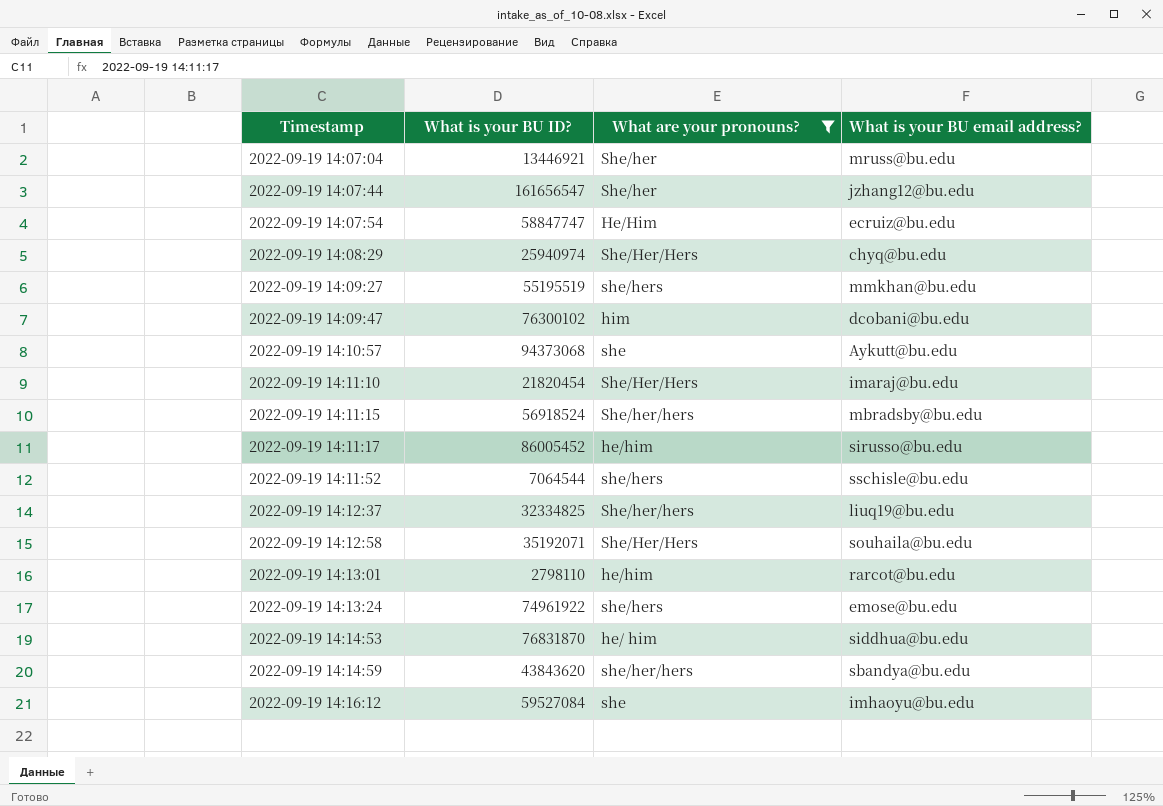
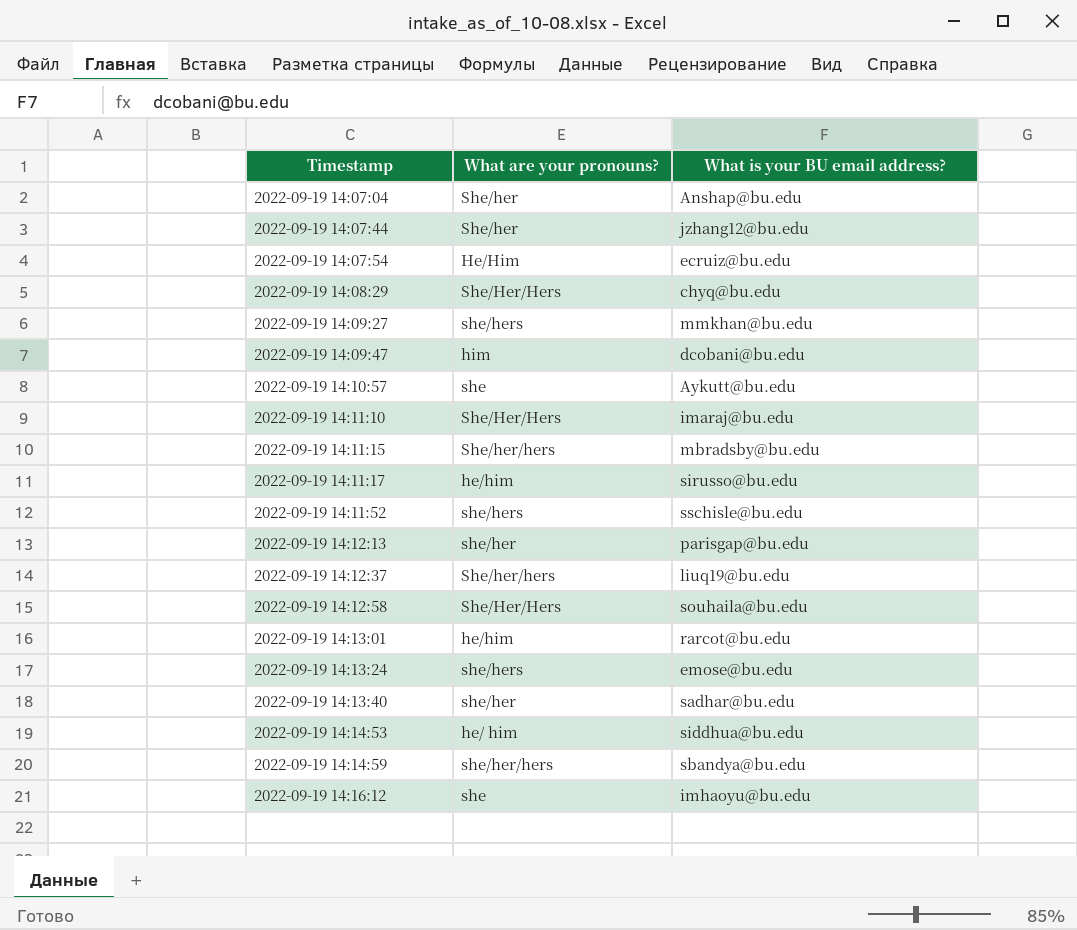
filter: What are your pronouns? != she/her -> none
column What is your BU ID? | position: 2 -> none
2022-09-19 14:07:04 | What is your BU email address?: mruss@bu.edu -> Anshap@bu.edu

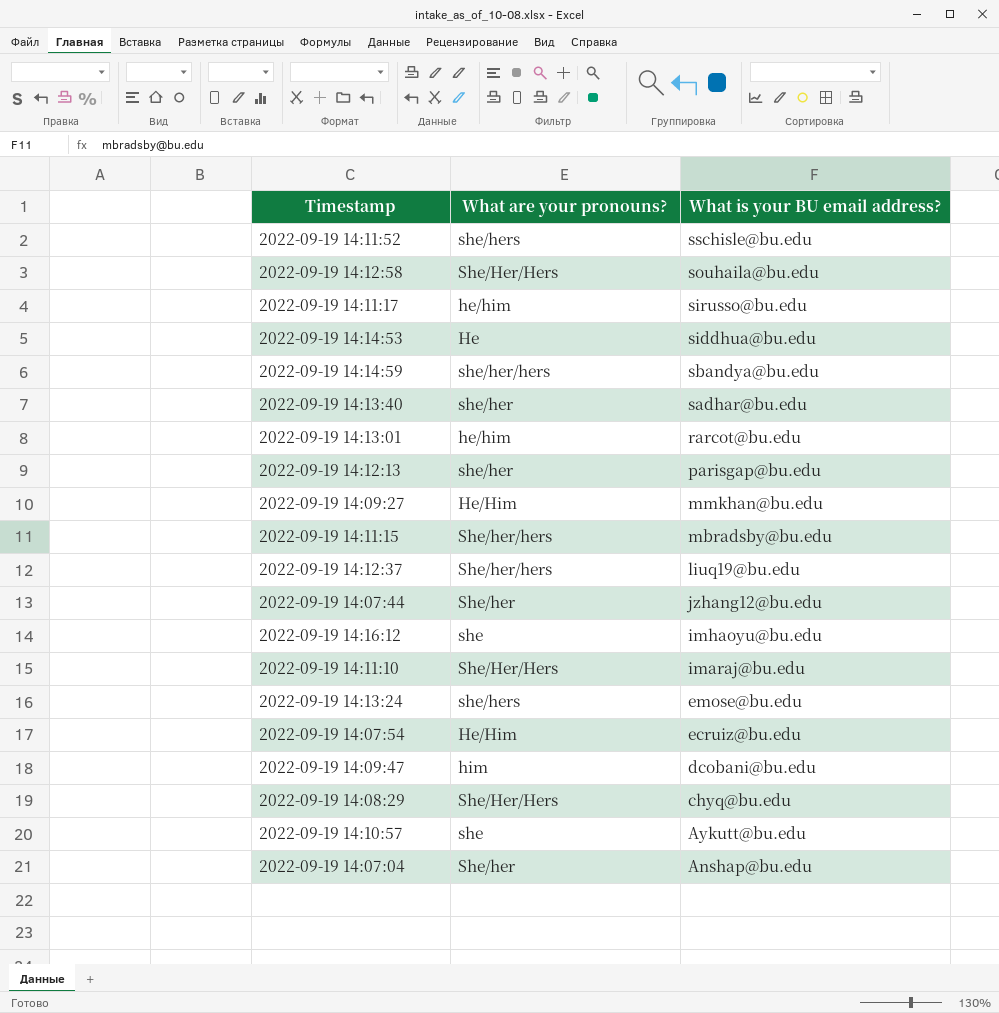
row order: Timestamp ascending -> What is your BU email address? descending
2022-09-19 14:14:53 | What are your pronouns?: he/ him -> He
2022-09-19 14:09:27 | What are your pronouns?: she/hers -> He/Him

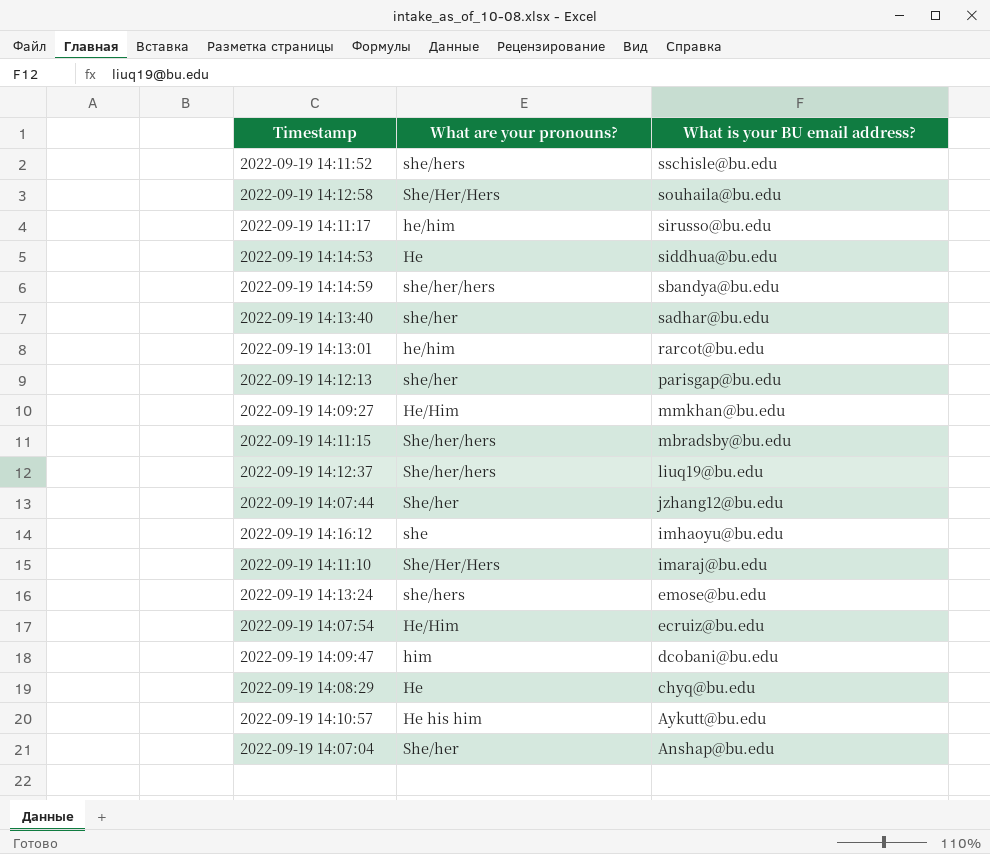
2022-09-19 14:08:29 | What are your pronouns?: She/Her/Hers -> He
2022-09-19 14:10:57 | What are your pronouns?: she -> He his him

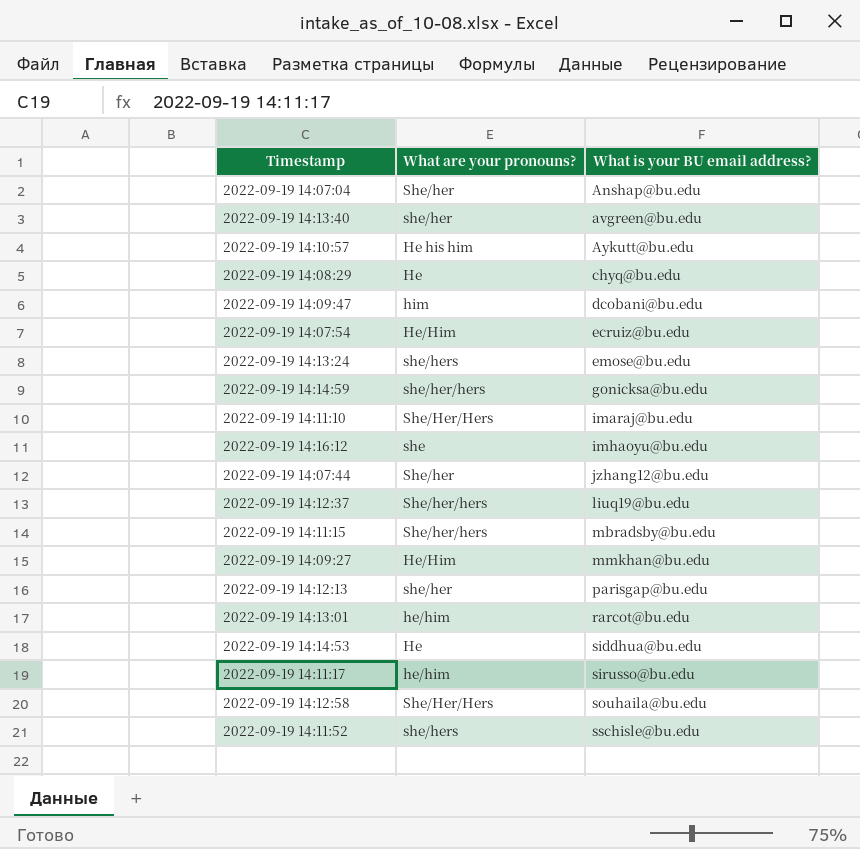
row order: What is your BU email address? descending -> What is your BU email address? ascending
2022-09-19 14:13:40 | What is your BU email address?: sadhar@bu.edu -> avgreen@bu.edu
2022-09-19 14:14:59 | What is your BU email address?: sbandya@bu.edu -> gonicksa@bu.edu

